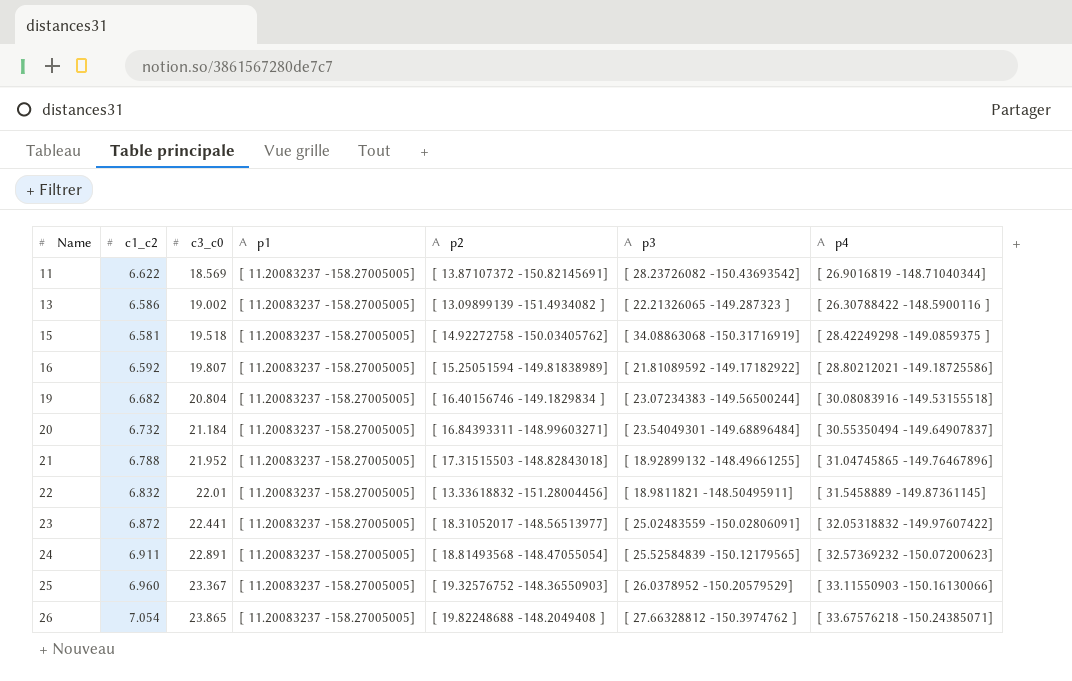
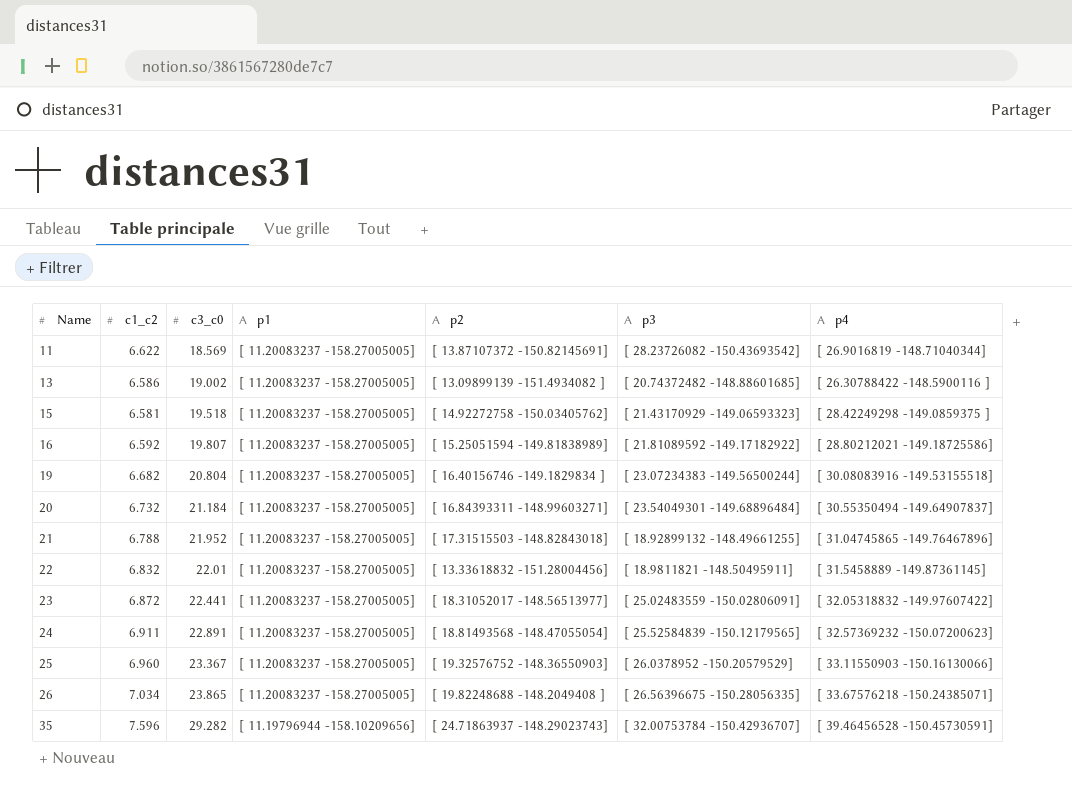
13 | p3: [ 22.21326065 -149.287323 ] -> [ 20.74372482 -148.88601685]
15 | p3: [ 34.08863068 -150.31716919] -> [ 21.43170929 -149.06593323]
26 | c1_c2: 7.054 -> 7.034
26 | p3: [ 27.66328812 -150.3974762 ] -> [ 26.56396675 -150.28056335]
row 35: none -> 7.596 | 29.282 | [ 11.19796944 -158.10209656] | [ 24.71863937 -148.29023743] | [ 32.00753784 -150.42936707] | [ 39.46456528 -150.45730591]

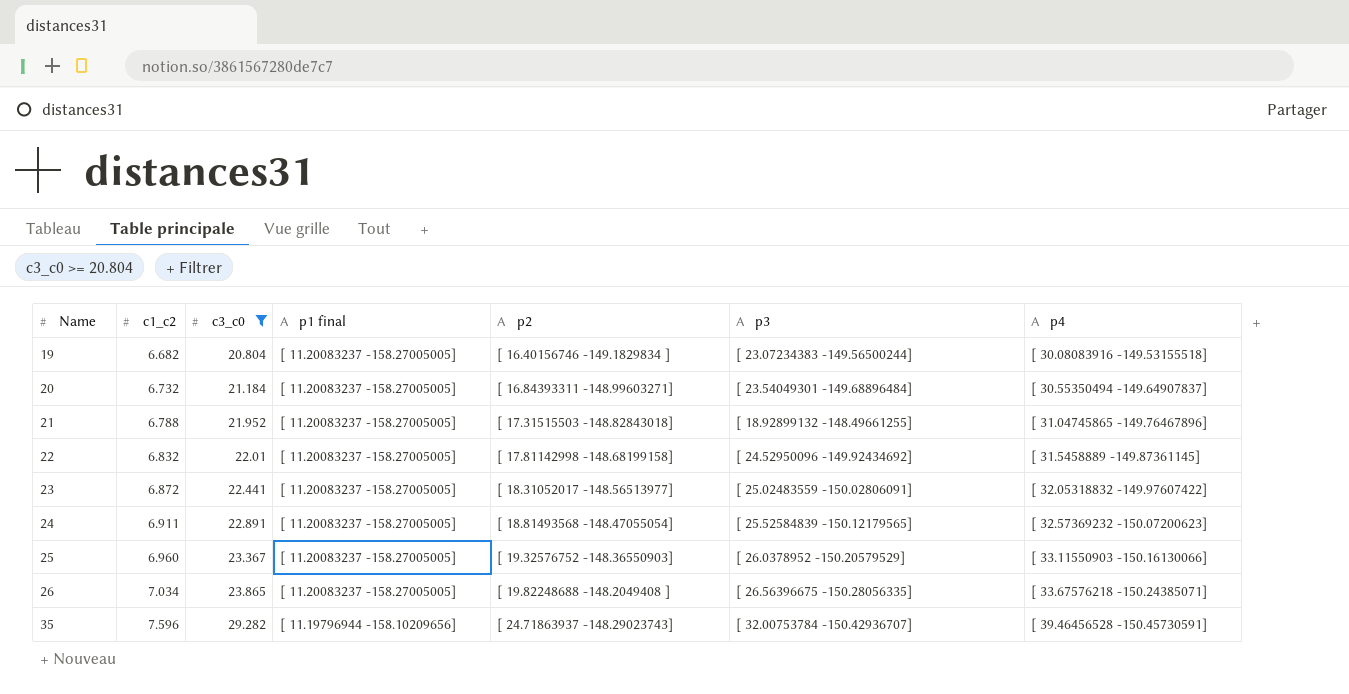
filter: none -> c3_c0 >= 20.804
column name: p1 -> p1 final
22 | p2: [ 13.33618832 -151.28004456] -> [ 17.81142998 -148.68199158]
22 | p3: [ 18.9811821 -148.50495911] -> [ 24.52950096 -149.92434692]

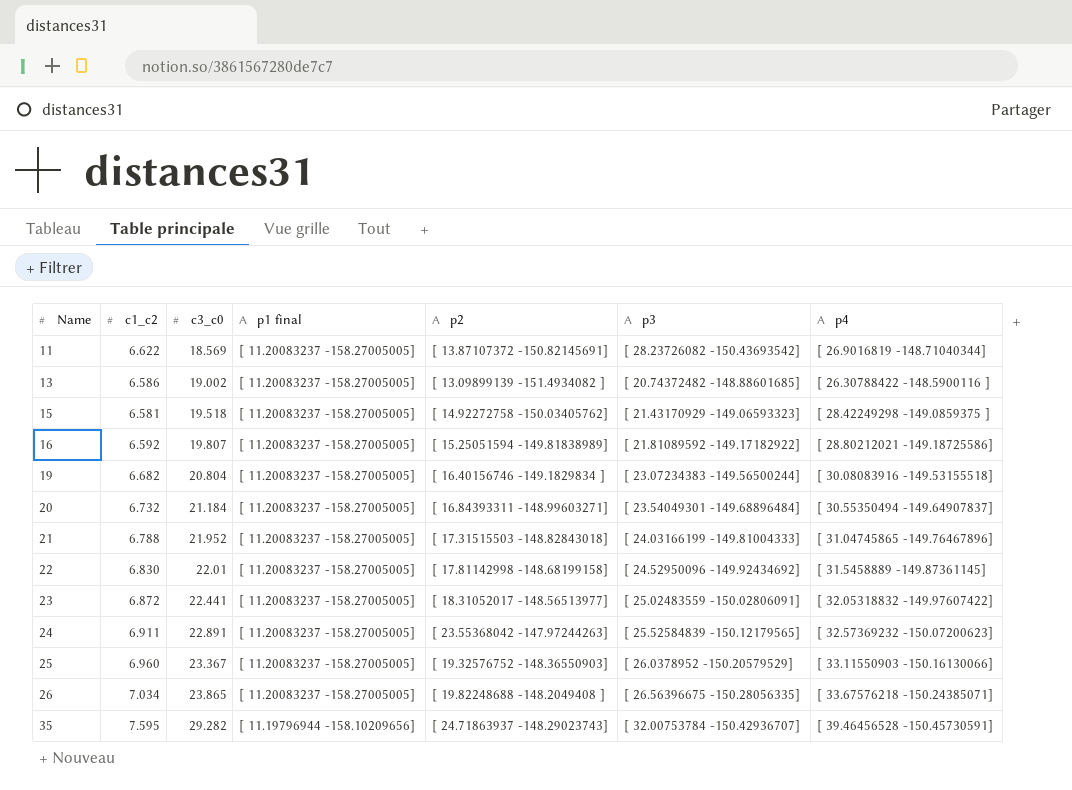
filter: c3_c0 >= 20.804 -> none
21 | p3: [ 18.92899132 -148.49661255] -> [ 24.03166199 -149.81004333]
22 | c1_c2: 6.832 -> 6.830
24 | p2: [ 18.81493568 -148.47055054] -> [ 23.55368042 -147.97244263]
35 | c1_c2: 7.596 -> 7.595

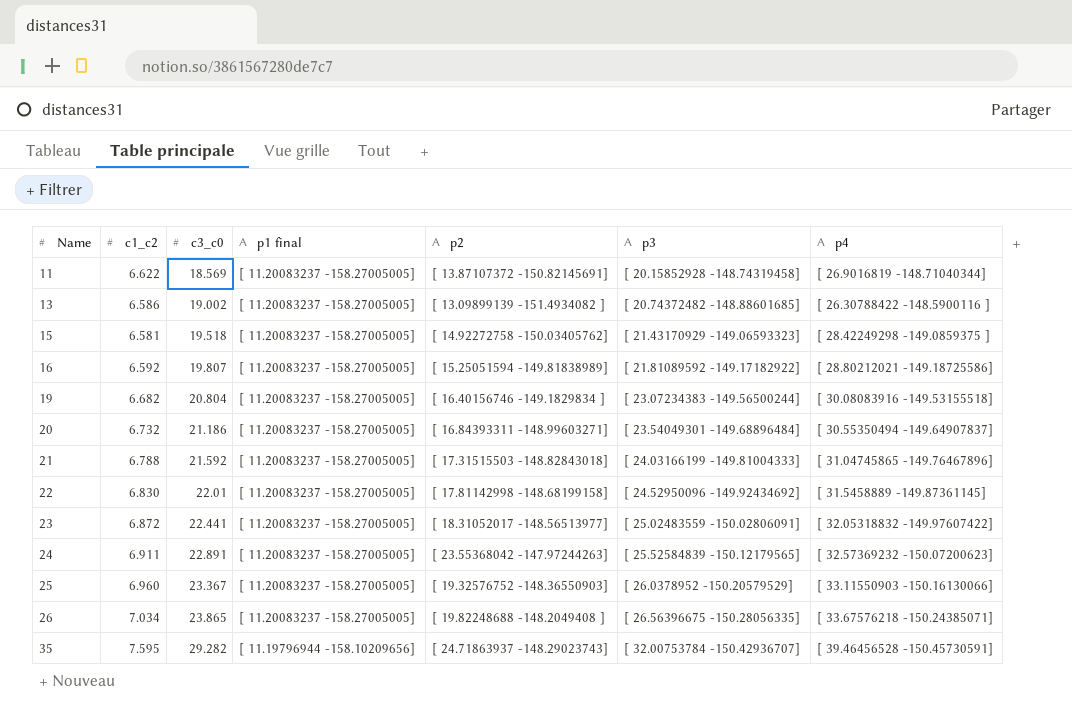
11 | p3: [ 28.23726082 -150.43693542] -> [ 20.15852928 -148.74319458]
20 | c3_c0: 21.184 -> 21.186
21 | c3_c0: 21.952 -> 21.592

